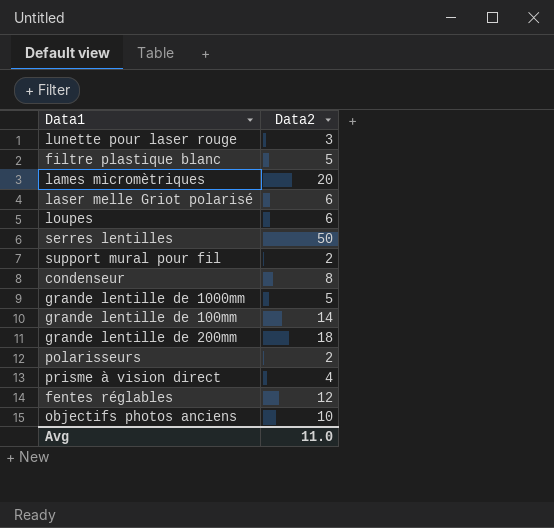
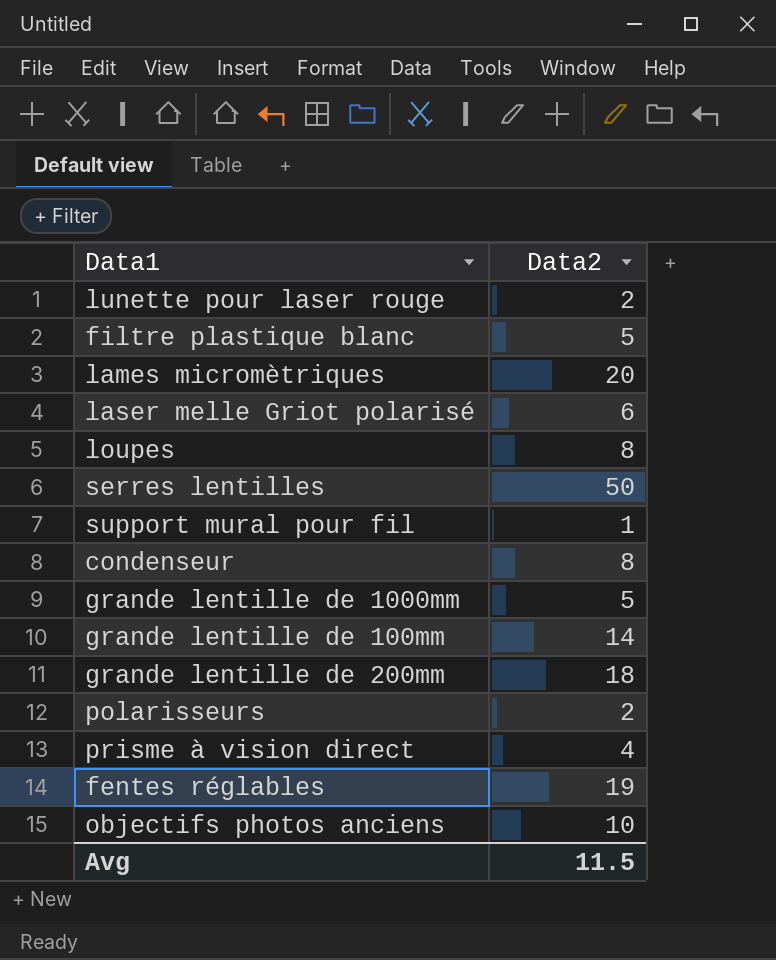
lunette pour laser rouge | Data2: 3 -> 2
loupes | Data2: 6 -> 8
support mural pour fil | Data2: 2 -> 1
fentes réglables | Data2: 12 -> 19
Avg | Data2: 11.0 -> 11.5

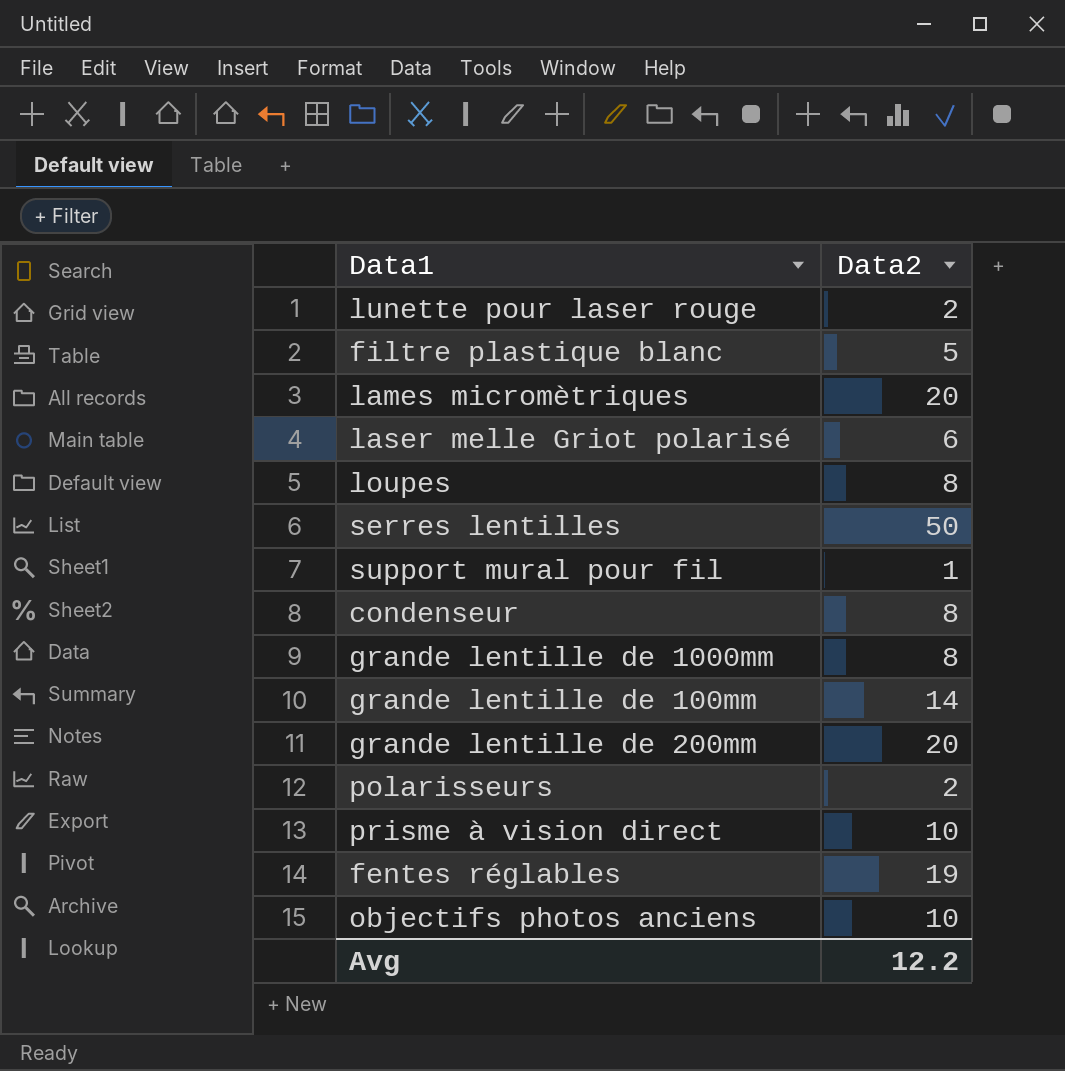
grande lentille de 1000mm | Data2: 5 -> 8
grande lentille de 200mm | Data2: 18 -> 20
prisme à vision direct | Data2: 4 -> 10
Avg | Data2: 11.5 -> 12.2

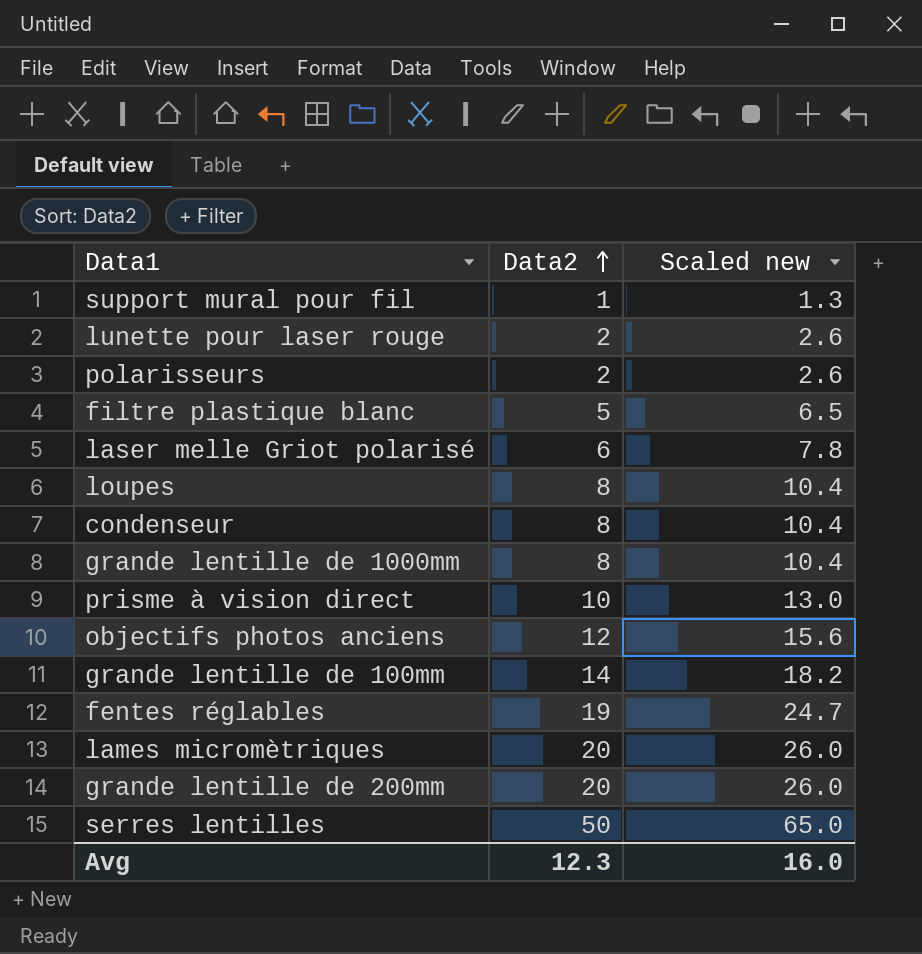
row order: none -> Data2 ascending
column Scaled new | formula: none -> [Data2] * 1.3
objectifs photos anciens | Data2: 10 -> 12
Avg | Data2: 12.2 -> 12.3

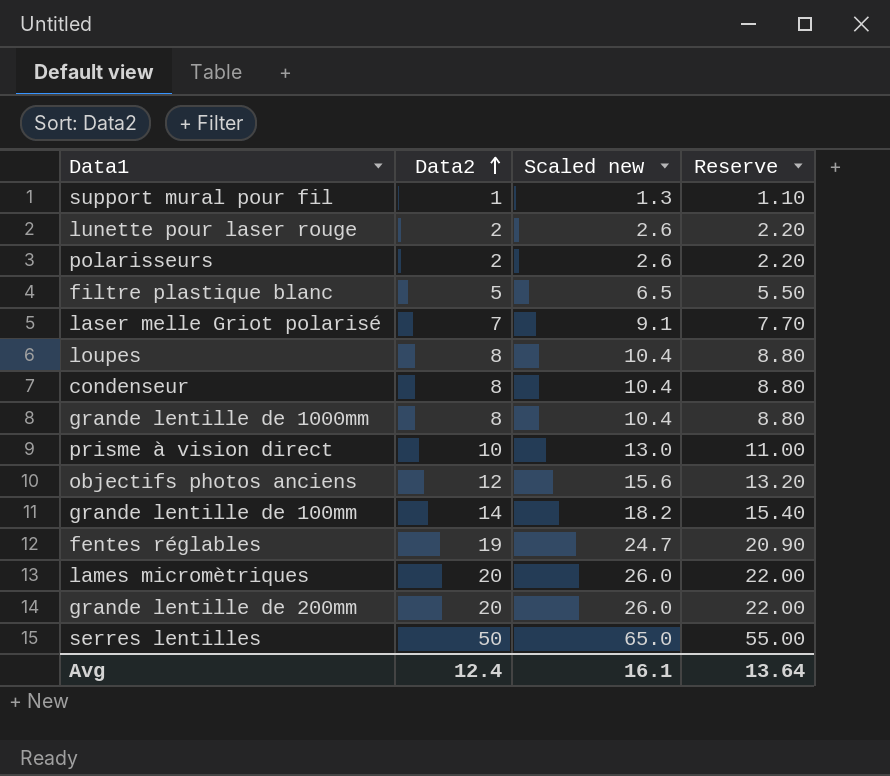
column Reserve | formula: none -> [Data2] * 1.1
laser melle Griot polarisé | Data2: 6 -> 7
laser melle Griot polarisé | Scaled new: 7.8 -> 9.1
Avg | Data2: 12.3 -> 12.4
Avg | Scaled new: 16.0 -> 16.1

